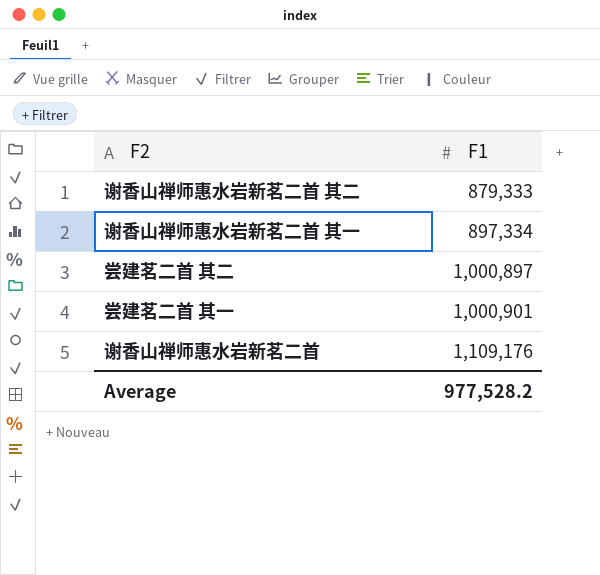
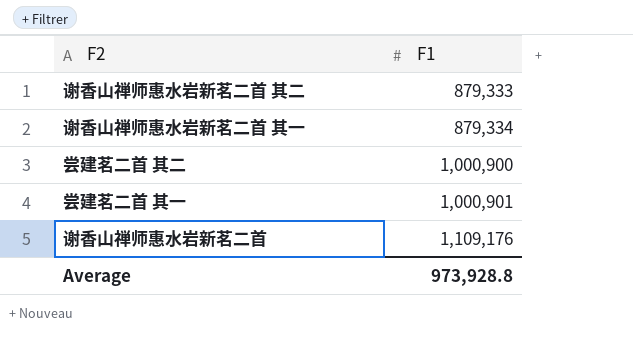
谢香山禅师惠水岩新茗二首 其一 | F1: 897,334 -> 879,334
尝建茗二首 其二 | F1: 1,000,897 -> 1,000,900
Average | F1: 977,528.2 -> 973,928.8

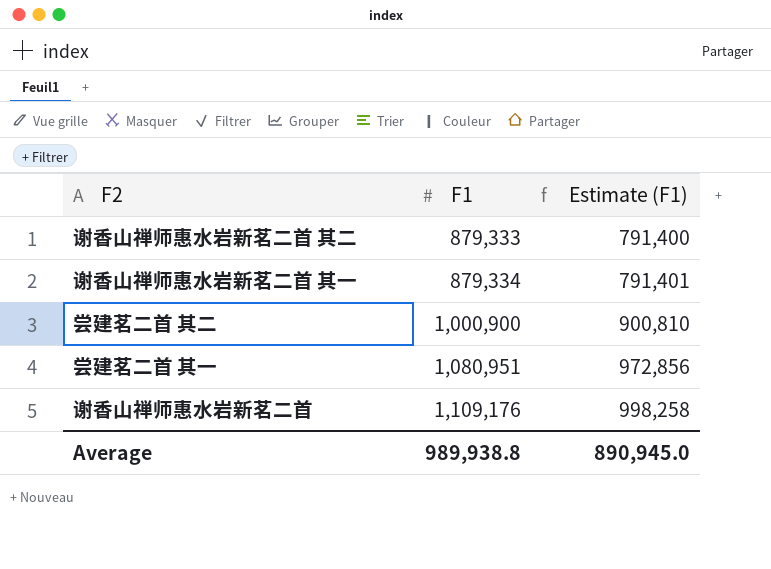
column Estimate (F1) | formula: none -> [F1] * 0.9
尝建茗二首 其一 | F1: 1,000,901 -> 1,080,951
Average | F1: 973,928.8 -> 989,938.8

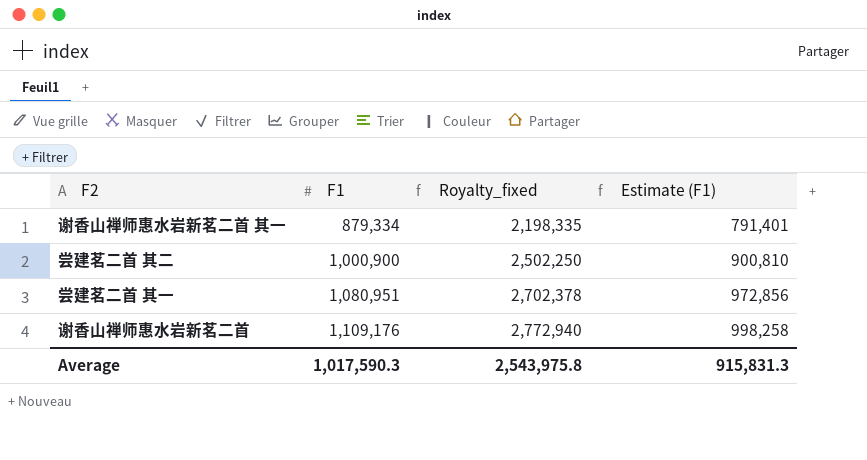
column Royalty_fixed | formula: none -> [F1] * 2.5
row 谢香山禅师惠水岩新茗二首 其二: 879,333 | 791,400 -> none
Average | F1: 989,938.8 -> 1,017,590.3
Average | Estimate (F1): 890,945.0 -> 915,831.3

